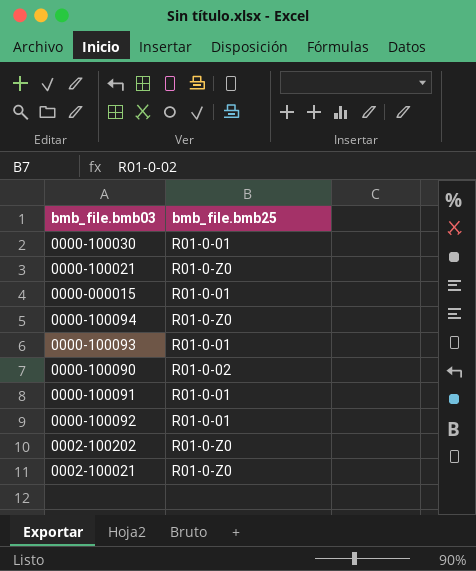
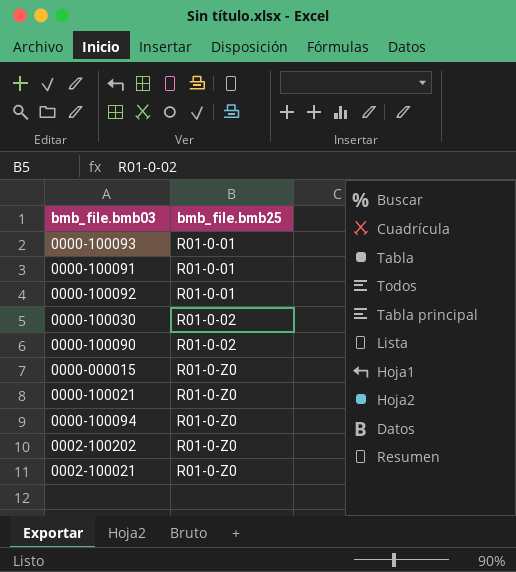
row order: none -> bmb_file.bmb25 ascending
0000-100030 | bmb_file.bmb25: R01-0-01 -> R01-0-02
0000-000015 | bmb_file.bmb25: R01-0-01 -> R01-0-Z0

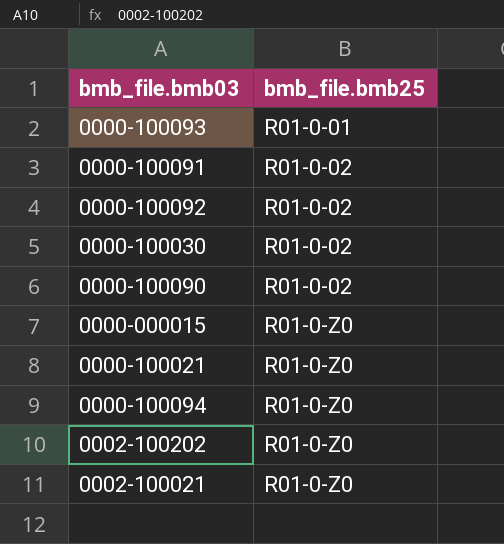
0000-100091 | bmb_file.bmb25: R01-0-01 -> R01-0-02
0000-100092 | bmb_file.bmb25: R01-0-01 -> R01-0-02

